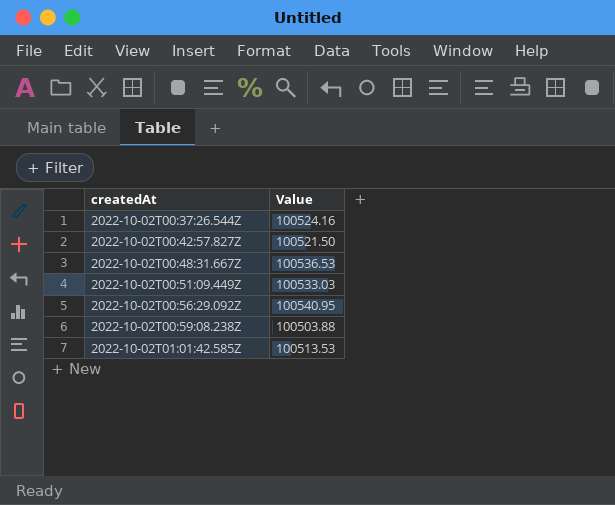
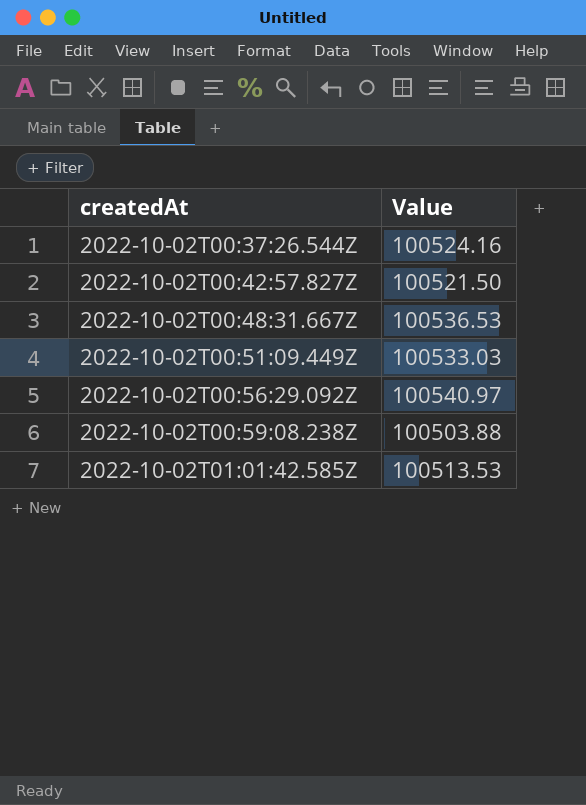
2022-10-02T00:56:29.092Z | Value: 100540.95 -> 100540.97

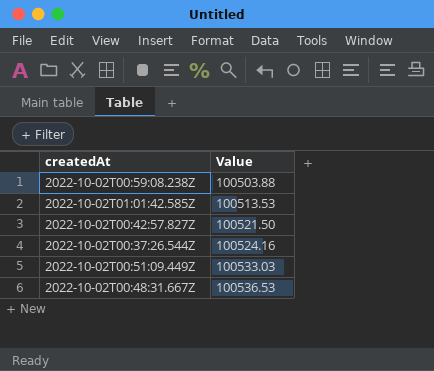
row order: createdAt ascending -> Value ascending
row 2022-10-02T00:56:29.092Z: 100540.97 -> none

